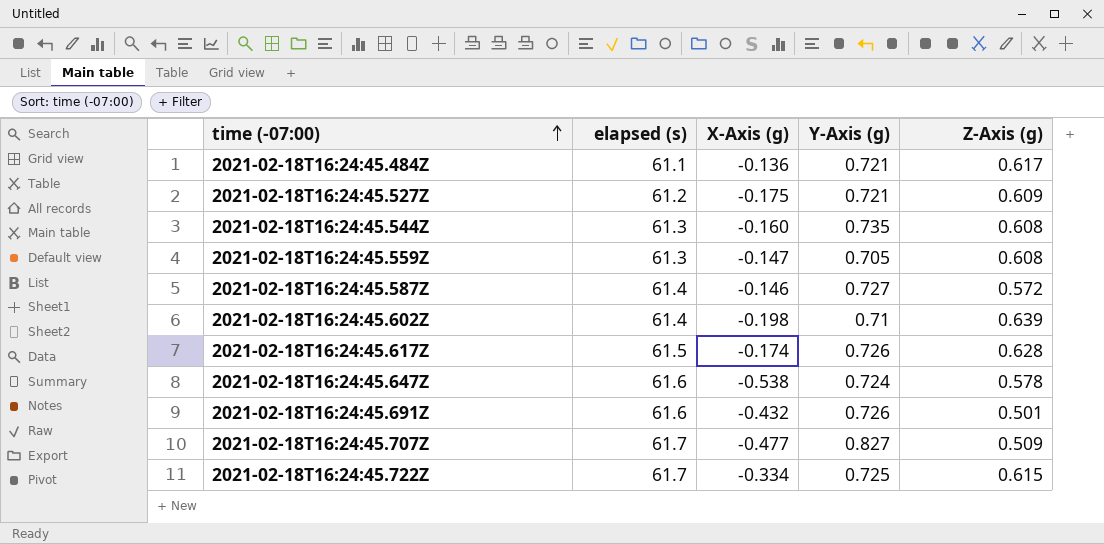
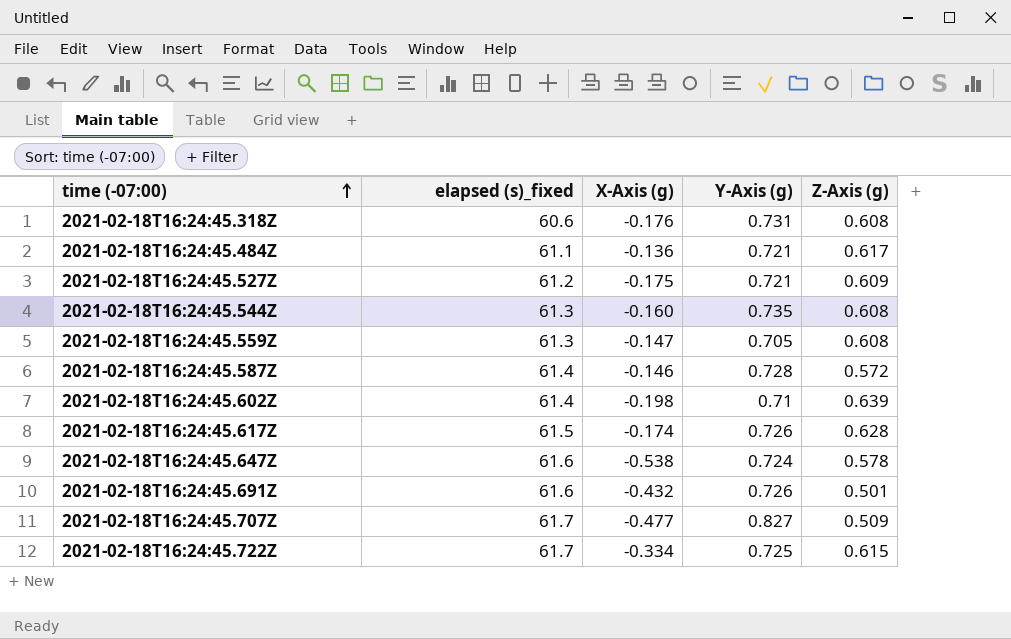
column name: elapsed (s) -> elapsed (s)_fixed
row 2021-02-18T16:24:45.318Z: none -> 60.6 | -0.176 | 0.731 | 0.608
2021-02-18T16:24:45.587Z | Y-Axis (g): 0.727 -> 0.728

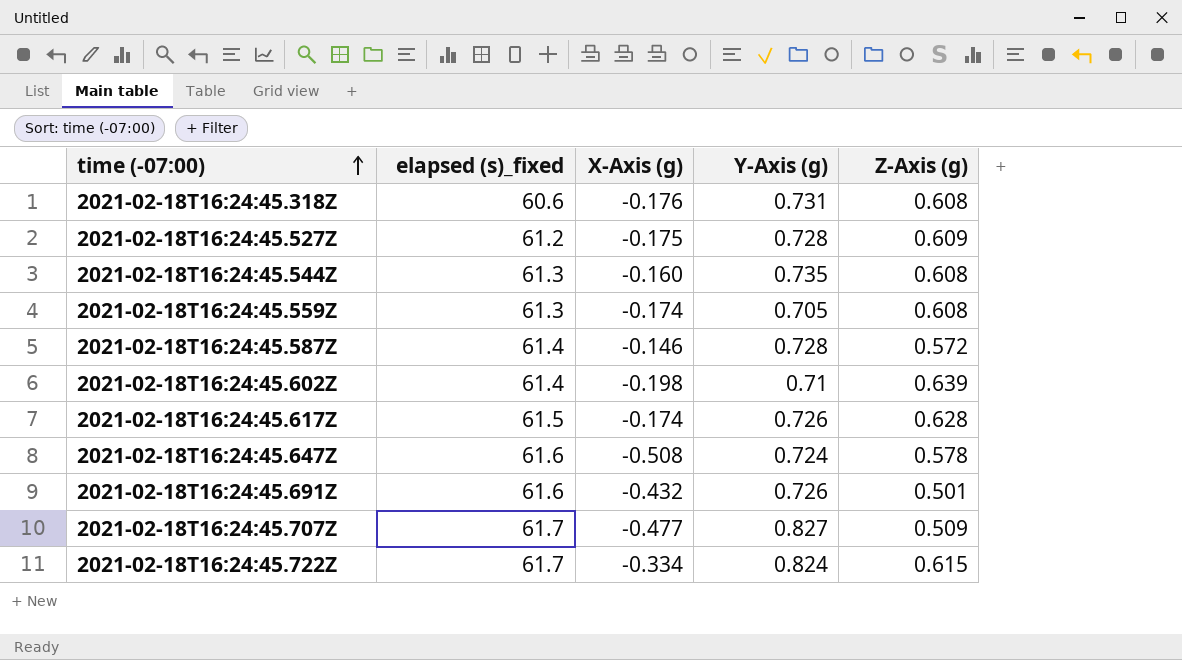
row 2021-02-18T16:24:45.484Z: 61.1 | -0.136 | 0.721 | 0.617 -> none
2021-02-18T16:24:45.527Z | Y-Axis (g): 0.721 -> 0.728
2021-02-18T16:24:45.559Z | X-Axis (g): -0.147 -> -0.174
2021-02-18T16:24:45.647Z | X-Axis (g): -0.538 -> -0.508
2021-02-18T16:24:45.722Z | Y-Axis (g): 0.725 -> 0.824

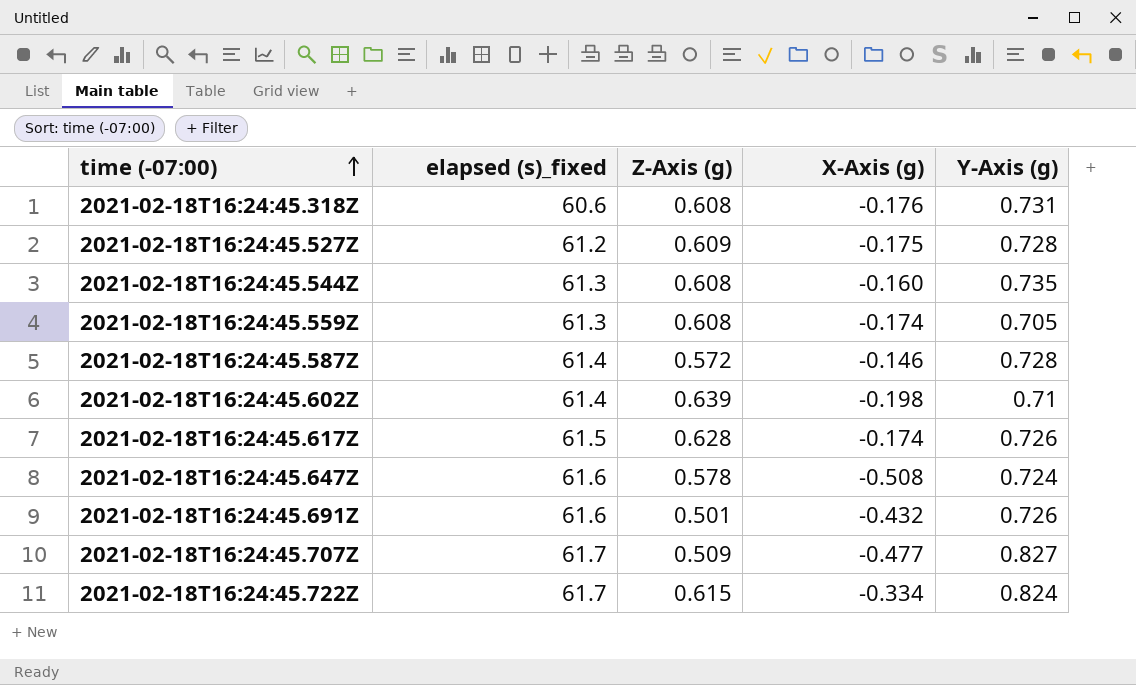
column Z-Axis (g) | position: 5 -> 3

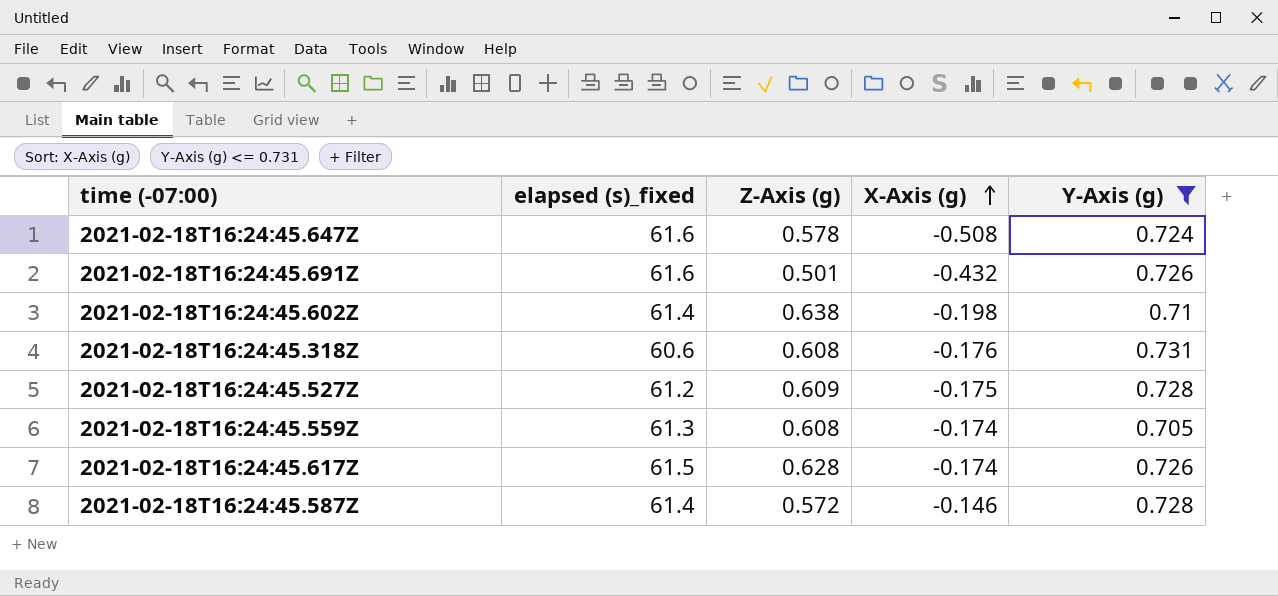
filter: none -> Y-Axis (g) <= 0.731
row order: time (-07:00) ascending -> X-Axis (g) ascending
2021-02-18T16:24:45.602Z | Z-Axis (g): 0.639 -> 0.638

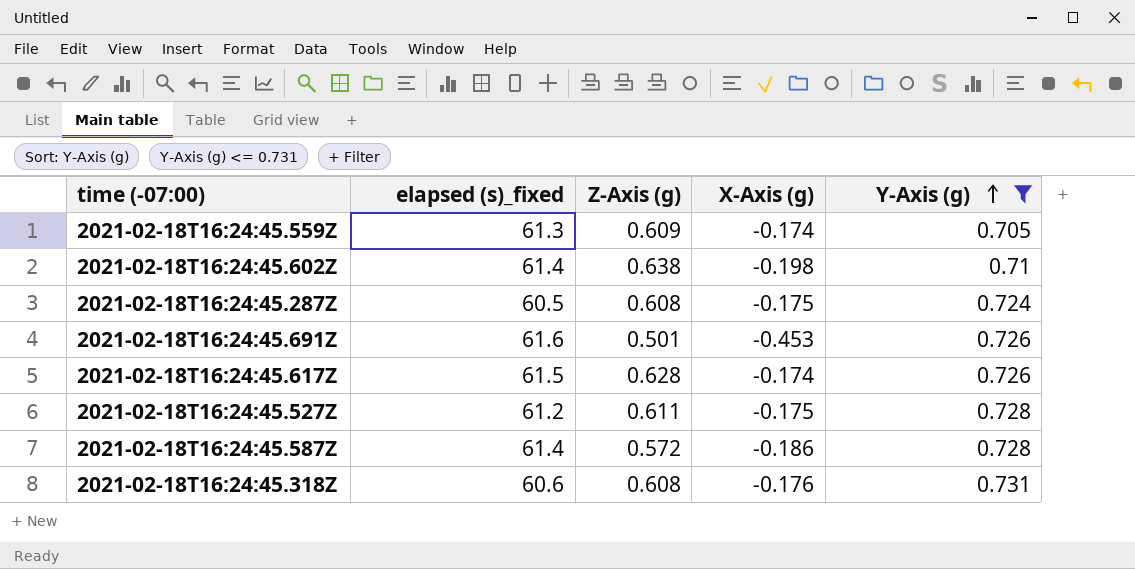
row order: X-Axis (g) ascending -> Y-Axis (g) ascending
row 2021-02-18T16:24:45.647Z: 61.6 | 0.578 | -0.508 | 0.724 -> none
2021-02-18T16:24:45.559Z | Z-Axis (g): 0.608 -> 0.609
row 2021-02-18T16:24:45.287Z: none -> 60.5 | 0.608 | -0.175 | 0.724
2021-02-18T16:24:45.691Z | X-Axis (g): -0.432 -> -0.453
2021-02-18T16:24:45.527Z | Z-Axis (g): 0.609 -> 0.611
2021-02-18T16:24:45.587Z | X-Axis (g): -0.146 -> -0.186

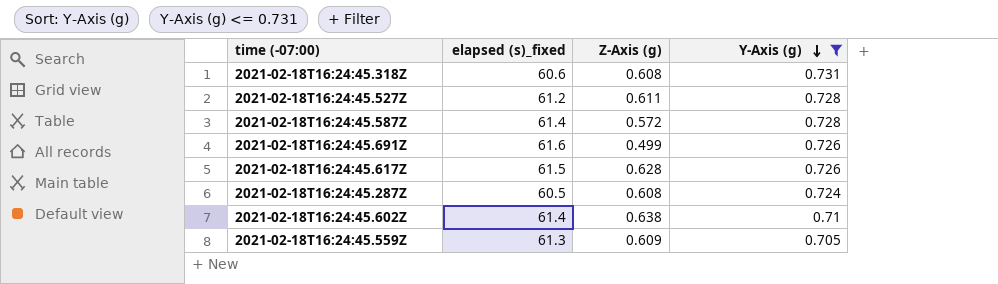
row order: Y-Axis (g) ascending -> Y-Axis (g) descending
column X-Axis (g) | position: 4 -> none
2021-02-18T16:24:45.691Z | Z-Axis (g): 0.501 -> 0.499

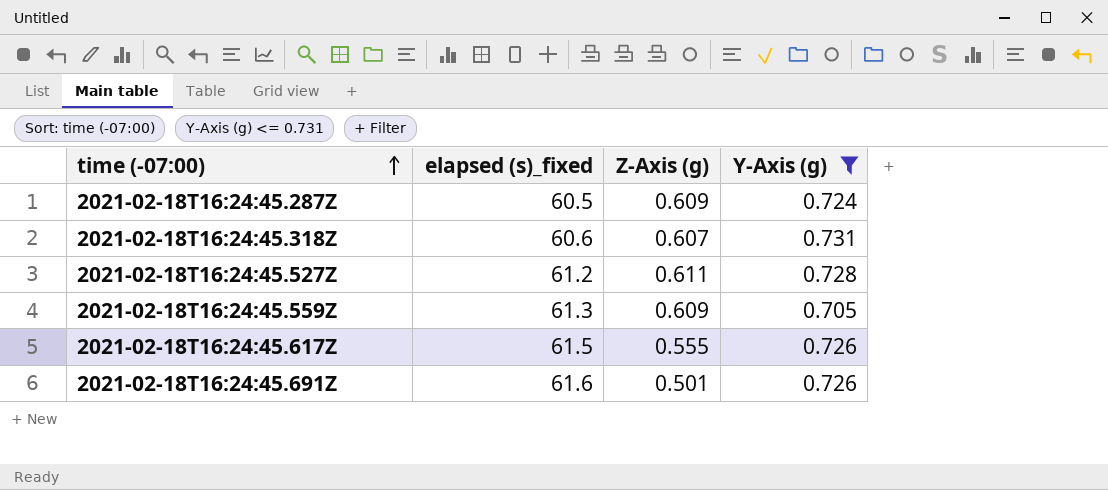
row order: Y-Axis (g) descending -> time (-07:00) ascending
row 2021-02-18T16:24:45.587Z: 61.4 | 0.572 | 0.728 -> none
row 2021-02-18T16:24:45.602Z: 61.4 | 0.638 | 0.71 -> none
2021-02-18T16:24:45.287Z | Z-Axis (g): 0.608 -> 0.609
2021-02-18T16:24:45.318Z | Z-Axis (g): 0.608 -> 0.607
2021-02-18T16:24:45.617Z | Z-Axis (g): 0.628 -> 0.555
2021-02-18T16:24:45.691Z | Z-Axis (g): 0.499 -> 0.501

